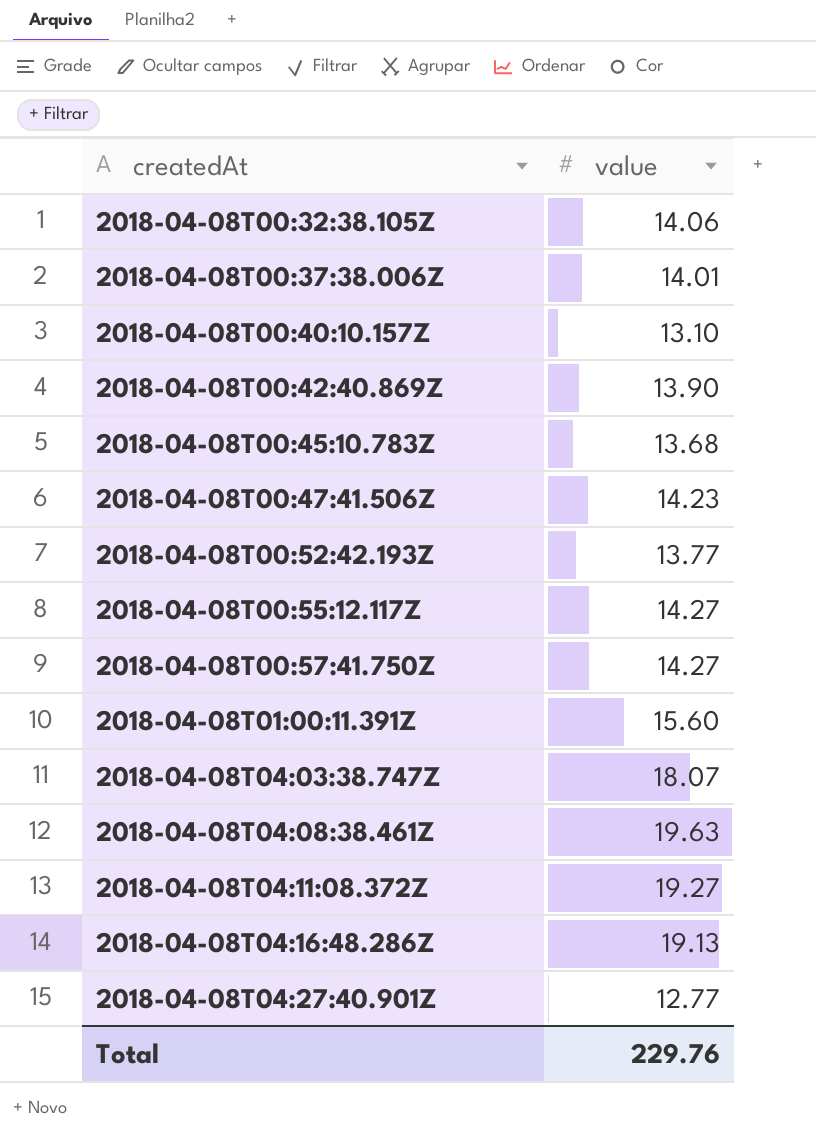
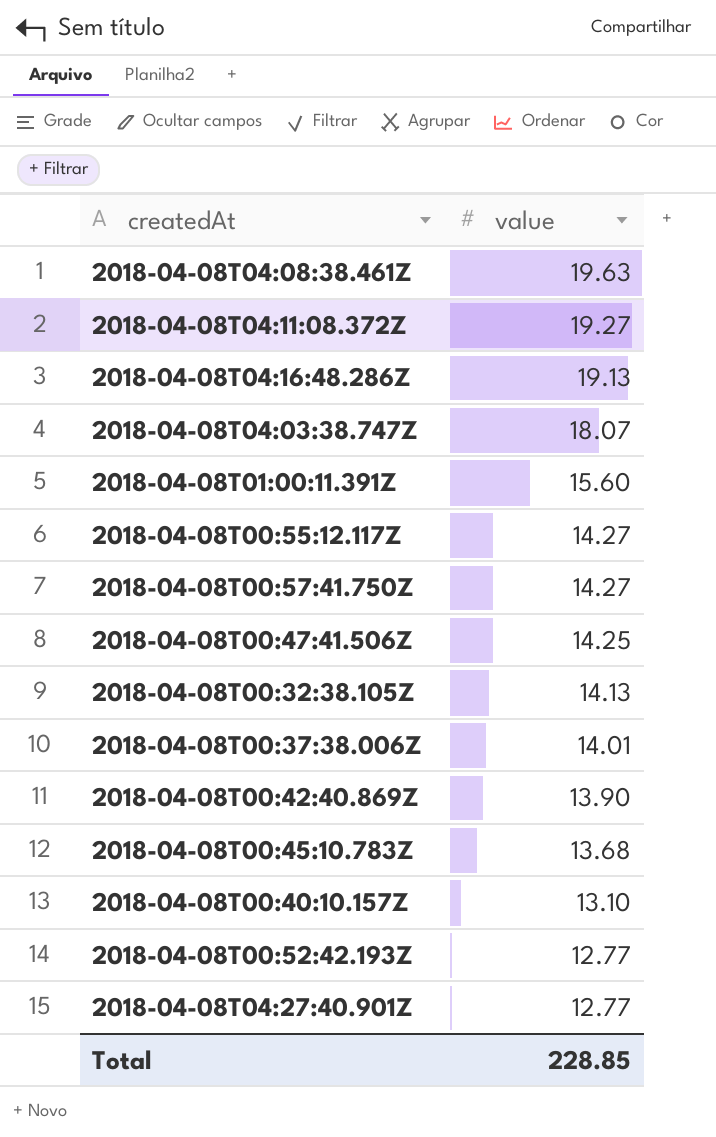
row order: createdAt ascending -> value descending
2018-04-08T00:47:41.506Z | value: 14.23 -> 14.25
2018-04-08T00:32:38.105Z | value: 14.06 -> 14.13
2018-04-08T00:52:42.193Z | value: 13.77 -> 12.77
Total | value: 229.76 -> 228.85

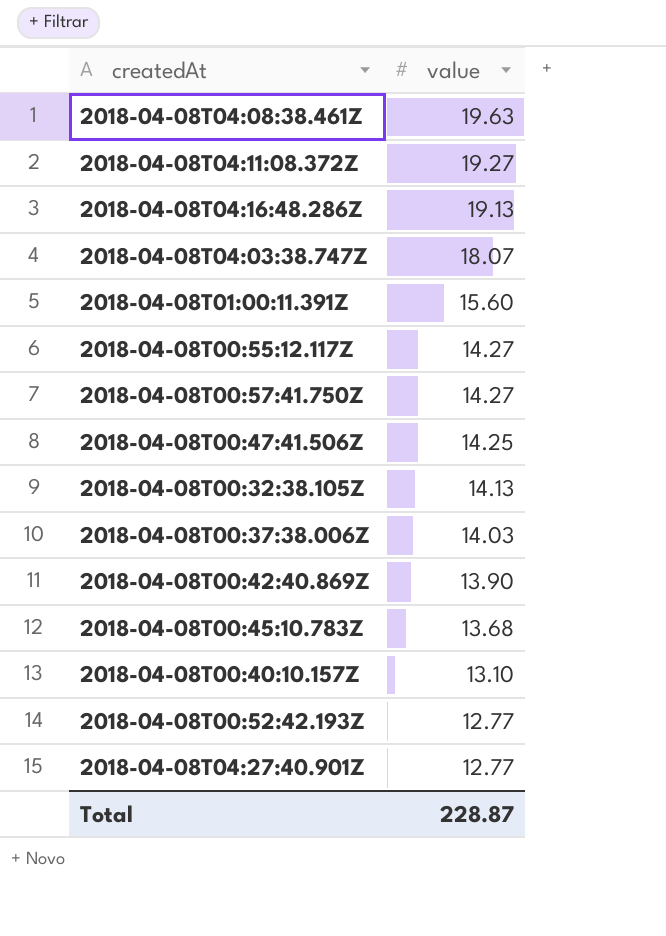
2018-04-08T00:37:38.006Z | value: 14.01 -> 14.03
Total | value: 228.85 -> 228.87

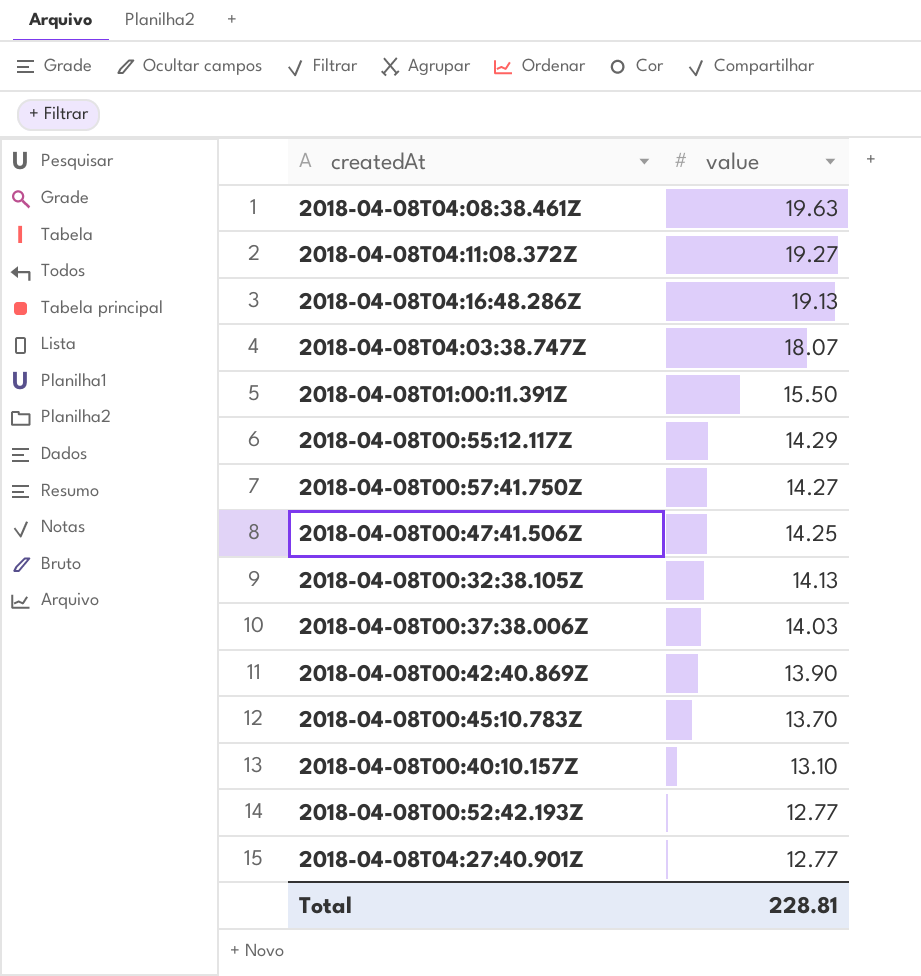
2018-04-08T01:00:11.391Z | value: 15.60 -> 15.50
2018-04-08T00:55:12.117Z | value: 14.27 -> 14.29
2018-04-08T00:45:10.783Z | value: 13.68 -> 13.70
Total | value: 228.87 -> 228.81

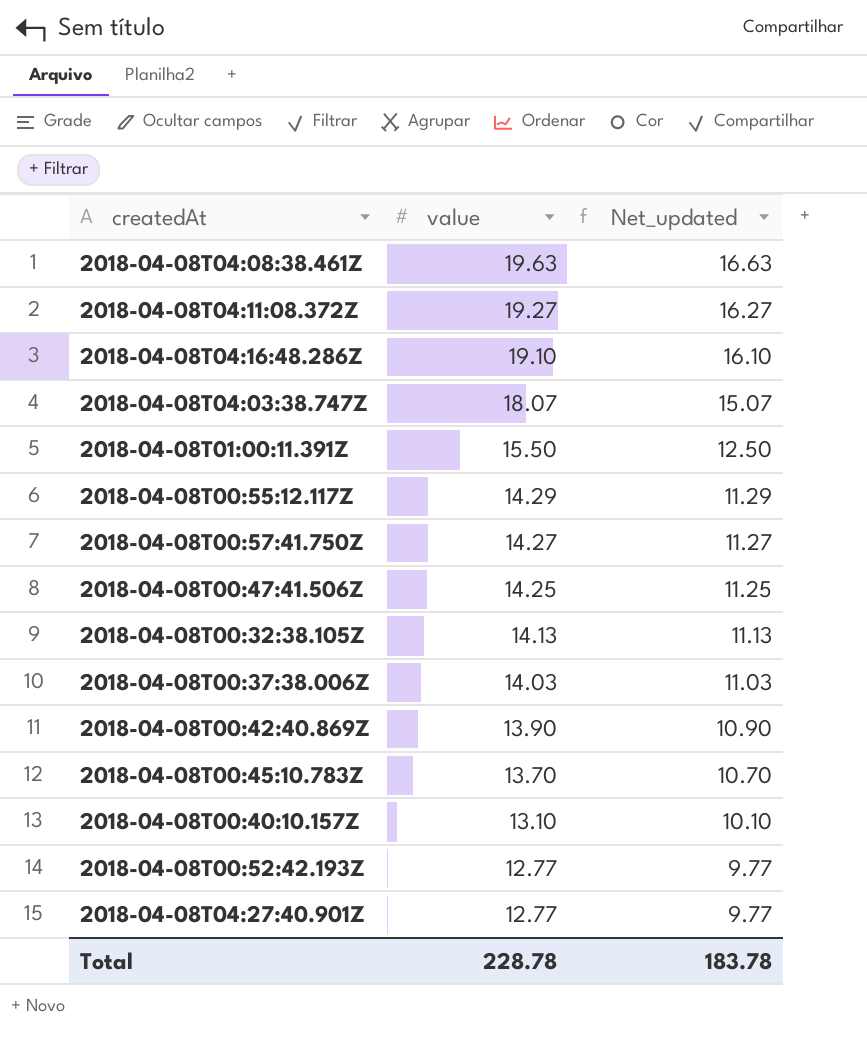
column Net_updated | formula: none -> [value] - 3
2018-04-08T04:16:48.286Z | value: 19.13 -> 19.10
Total | value: 228.81 -> 228.78

